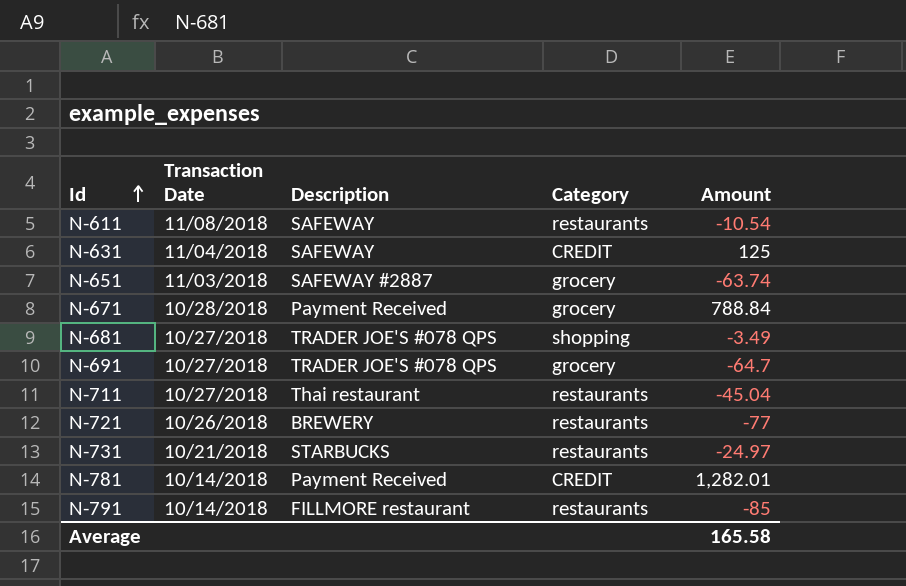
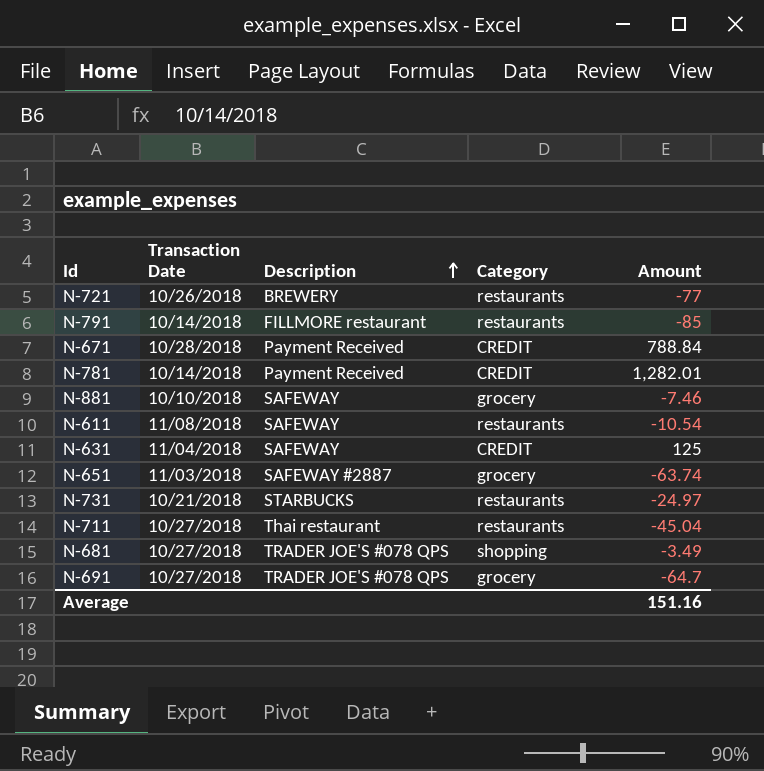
row order: Id ascending -> Description ascending
N-671 | Category: grocery -> CREDIT
row N-881: none -> 10/10/2018 | SAFEWAY | grocery | -7.46
Average | Amount: 165.58 -> 151.16

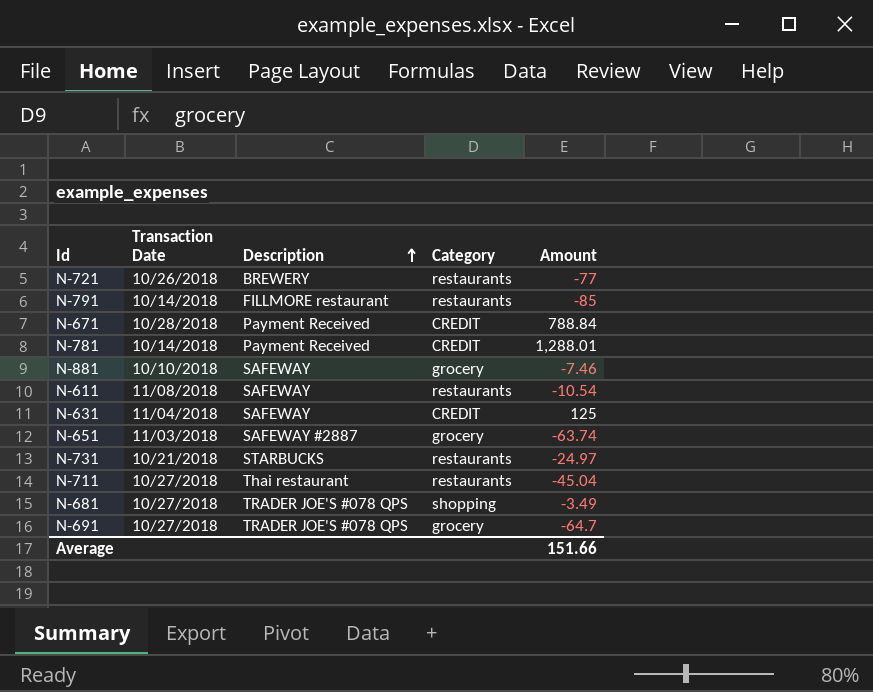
N-781 | Amount: 1,282.01 -> 1,288.01
Average | Amount: 151.16 -> 151.66

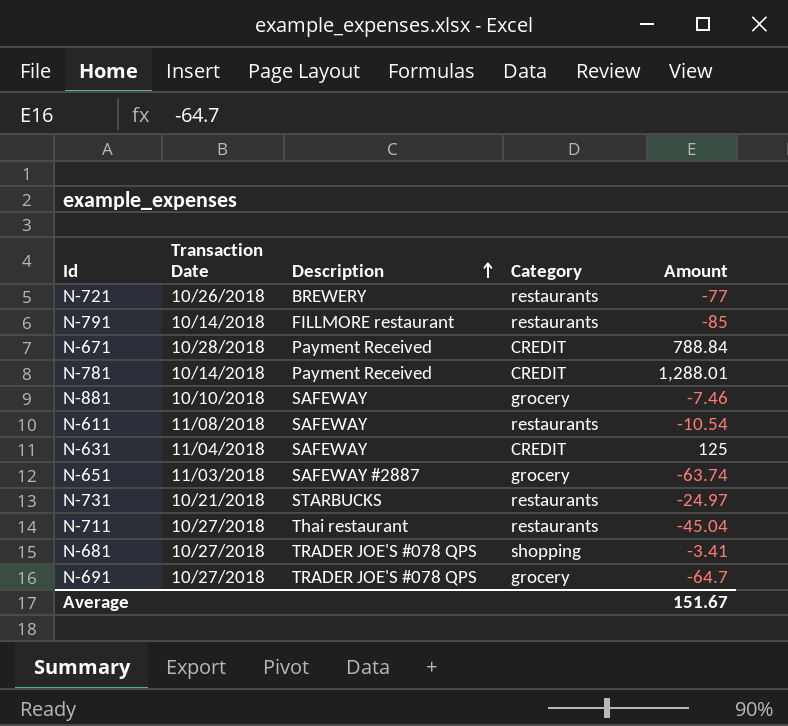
N-681 | Amount: -3.49 -> -3.41
Average | Amount: 151.66 -> 151.67

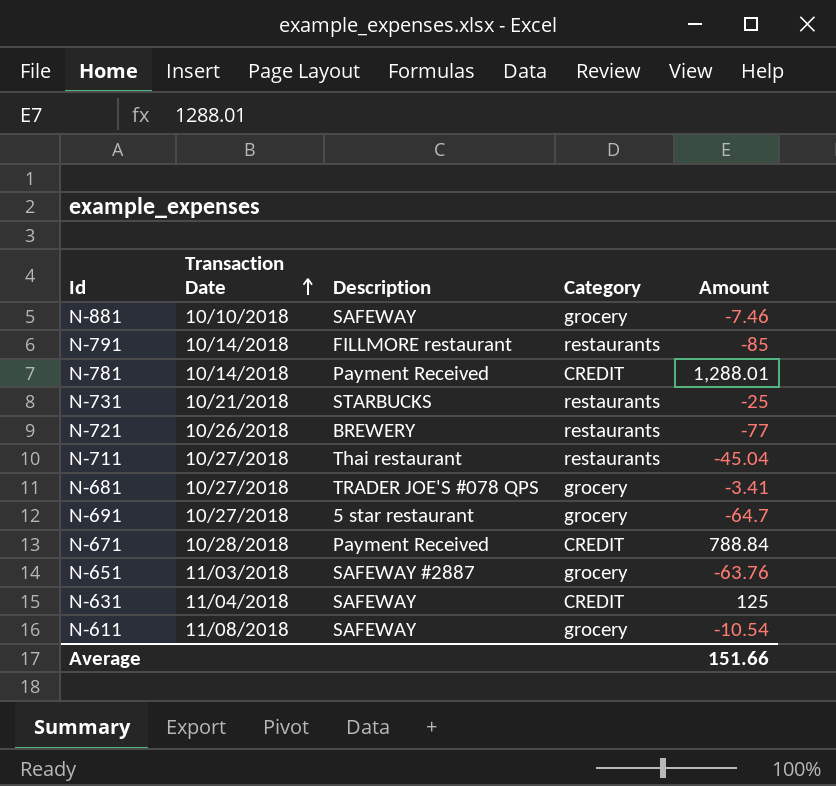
row order: Description ascending -> Transaction Date ascending
N-731 | Amount: -24.97 -> -25
N-681 | Category: shopping -> grocery
N-691 | Description: TRADER JOE'S #078 QPS -> 5 star restaurant
N-651 | Amount: -63.74 -> -63.76
N-611 | Category: restaurants -> grocery
Average | Amount: 151.67 -> 151.66

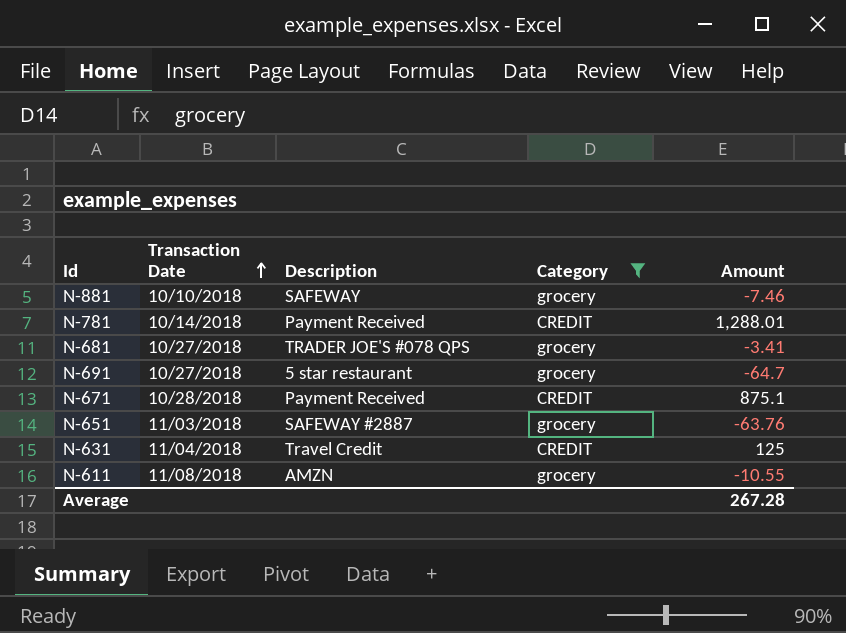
filter: none -> Category != restaurants
N-671 | Amount: 788.84 -> 875.1
N-631 | Description: SAFEWAY -> Travel Credit
N-611 | Description: SAFEWAY -> AMZN
N-611 | Amount: -10.54 -> -10.55
Average | Amount: 151.66 -> 267.28

